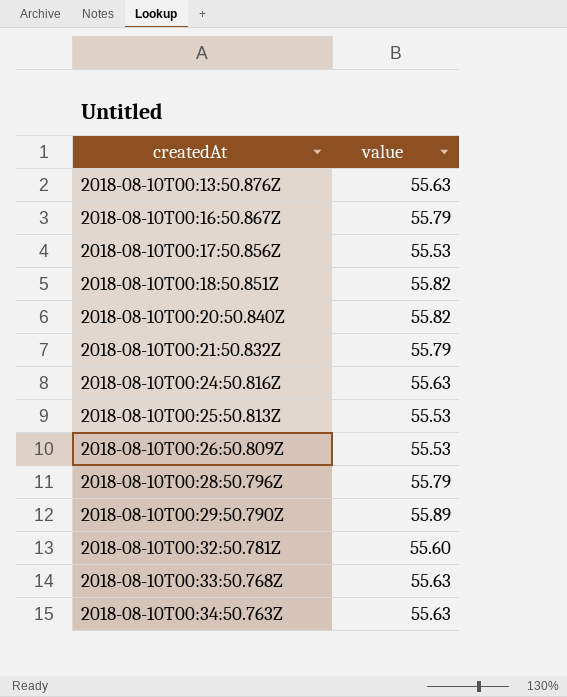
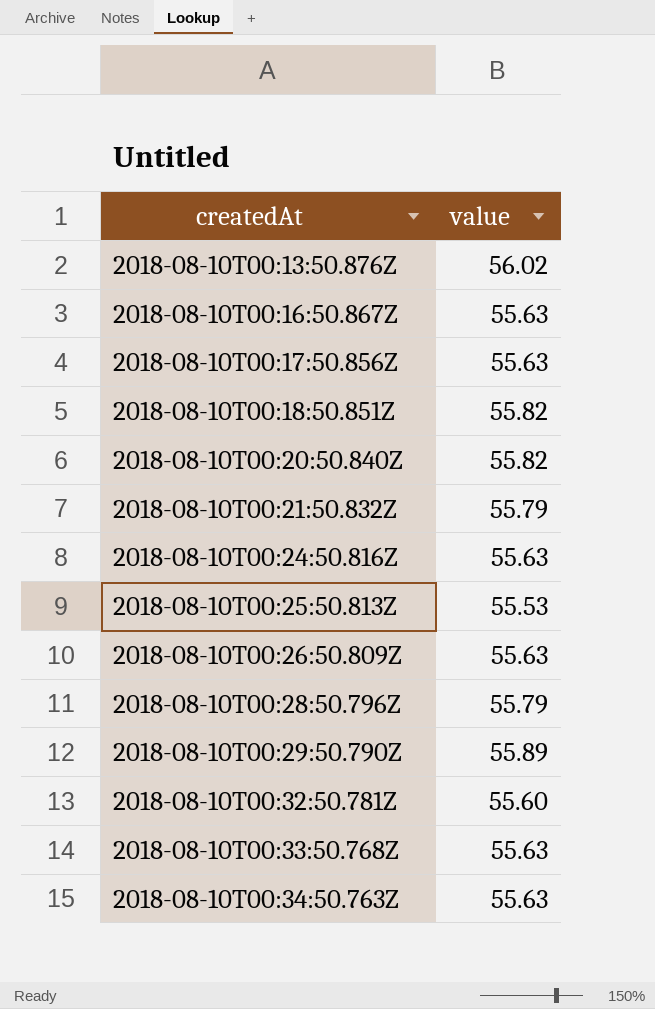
2018-08-10T00:13:50.876Z | value: 55.63 -> 56.02
2018-08-10T00:16:50.867Z | value: 55.79 -> 55.63
2018-08-10T00:17:50.856Z | value: 55.53 -> 55.63
2018-08-10T00:26:50.809Z | value: 55.53 -> 55.63

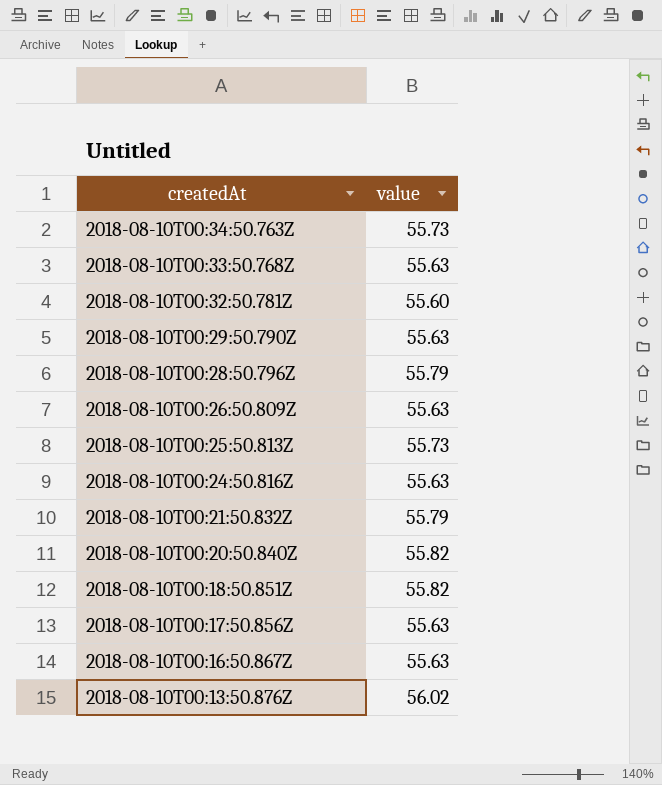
row order: createdAt ascending -> createdAt descending
2018-08-10T00:34:50.763Z | value: 55.63 -> 55.73
2018-08-10T00:29:50.790Z | value: 55.89 -> 55.63
2018-08-10T00:25:50.813Z | value: 55.53 -> 55.73

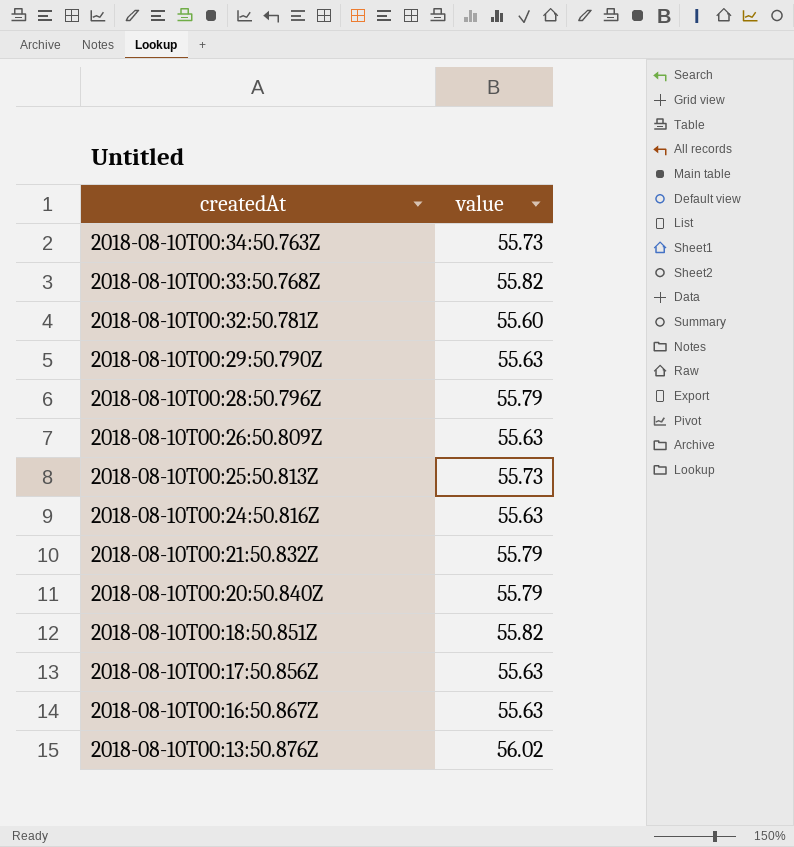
2018-08-10T00:33:50.768Z | value: 55.63 -> 55.82
2018-08-10T00:20:50.840Z | value: 55.82 -> 55.79

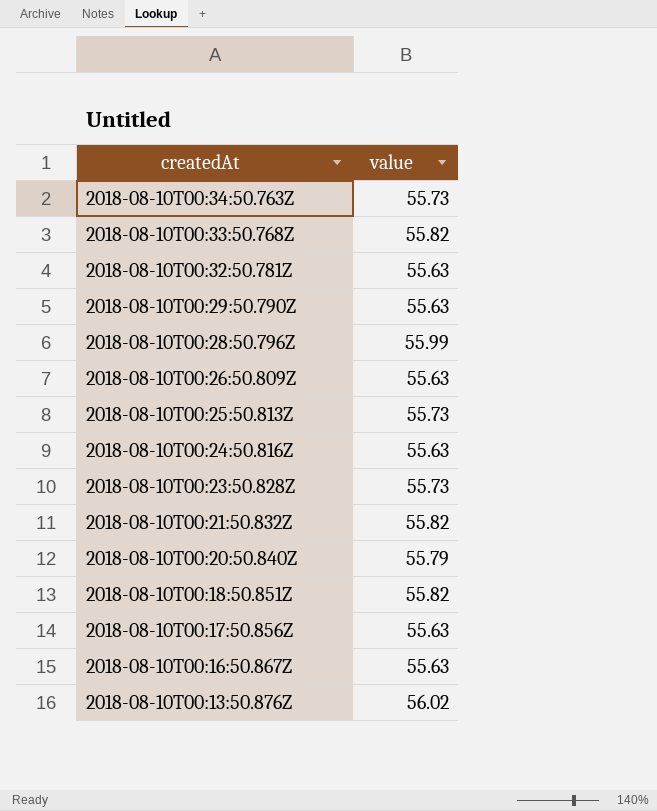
2018-08-10T00:32:50.781Z | value: 55.60 -> 55.63
2018-08-10T00:28:50.796Z | value: 55.79 -> 55.99
row 2018-08-10T00:23:50.828Z: none -> 55.73
2018-08-10T00:21:50.832Z | value: 55.79 -> 55.82

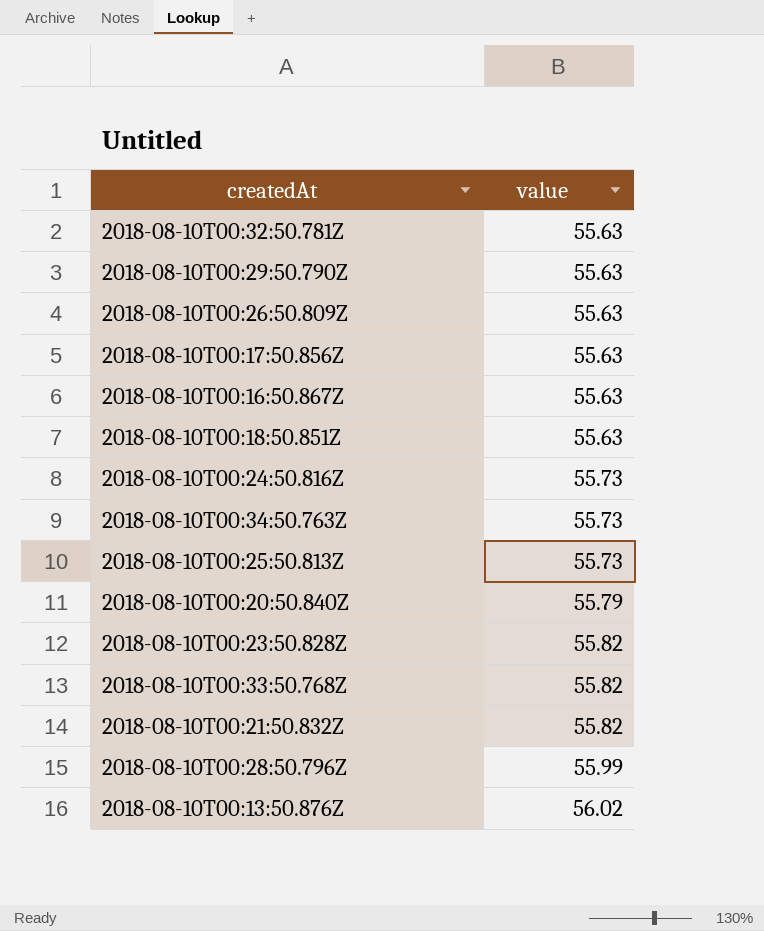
row order: createdAt descending -> value ascending
2018-08-10T00:18:50.851Z | value: 55.82 -> 55.63
2018-08-10T00:24:50.816Z | value: 55.63 -> 55.73
2018-08-10T00:23:50.828Z | value: 55.73 -> 55.82

